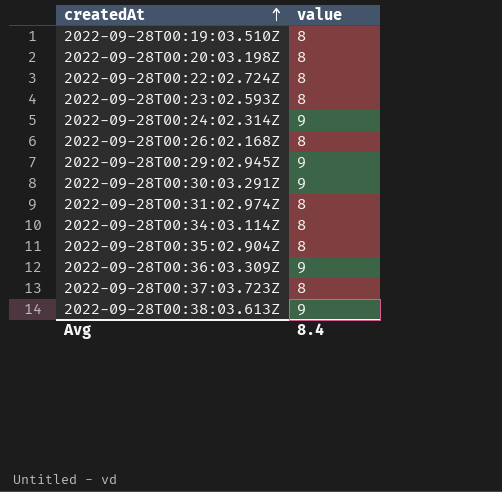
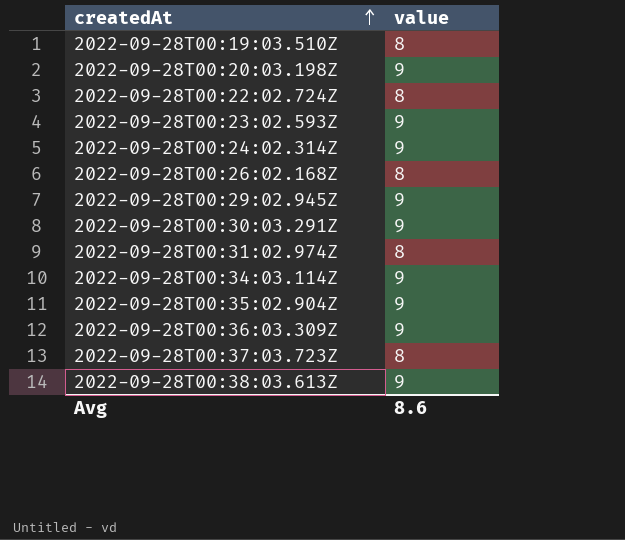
2022-09-28T00:20:03.198Z | value: 8 -> 9
2022-09-28T00:23:02.593Z | value: 8 -> 9
2022-09-28T00:34:03.114Z | value: 8 -> 9
2022-09-28T00:35:02.904Z | value: 8 -> 9
Avg | value: 8.4 -> 8.6

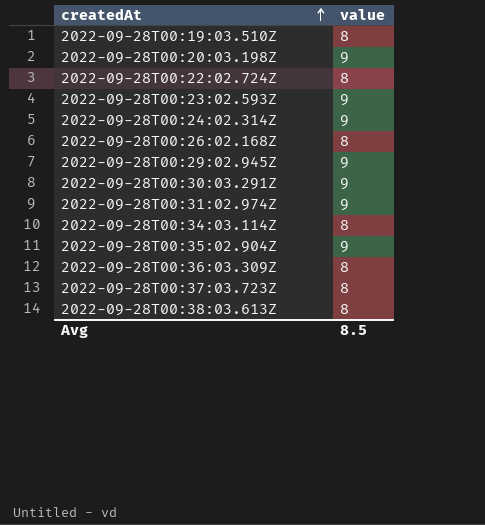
2022-09-28T00:31:02.974Z | value: 8 -> 9
2022-09-28T00:34:03.114Z | value: 9 -> 8
2022-09-28T00:36:03.309Z | value: 9 -> 8
2022-09-28T00:38:03.613Z | value: 9 -> 8
Avg | value: 8.6 -> 8.5

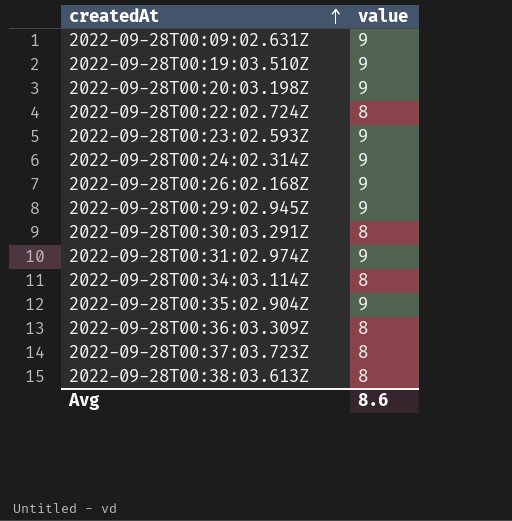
row 2022-09-28T00:09:02.631Z: none -> 9
2022-09-28T00:19:03.510Z | value: 8 -> 9
2022-09-28T00:26:02.168Z | value: 8 -> 9
2022-09-28T00:30:03.291Z | value: 9 -> 8
Avg | value: 8.5 -> 8.6

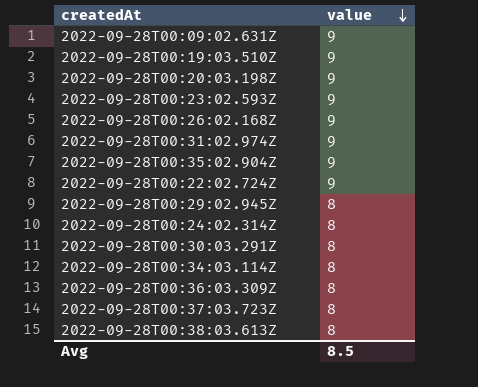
row order: createdAt ascending -> value descending
2022-09-28T00:22:02.724Z | value: 8 -> 9
2022-09-28T00:29:02.945Z | value: 9 -> 8
2022-09-28T00:24:02.314Z | value: 9 -> 8
Avg | value: 8.6 -> 8.5

